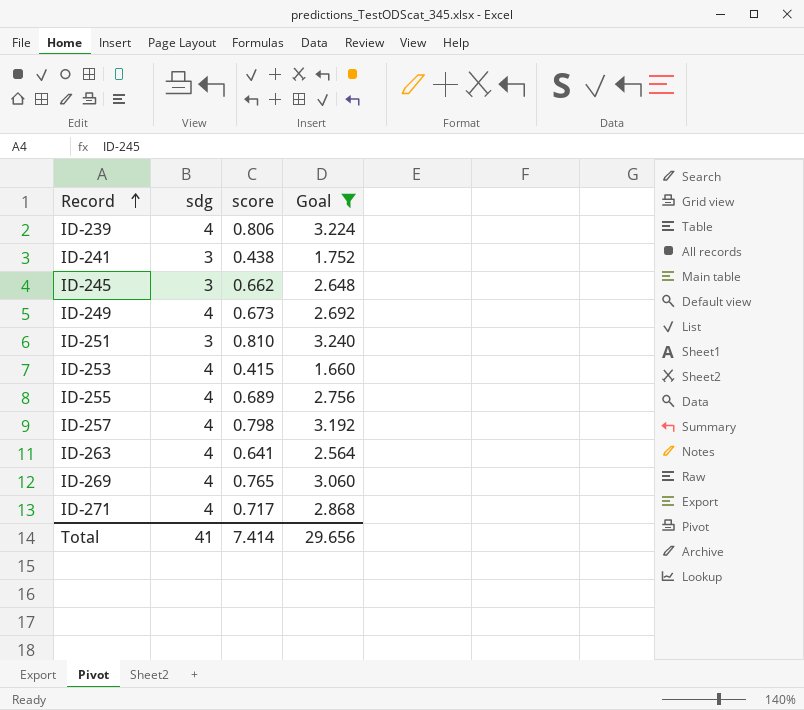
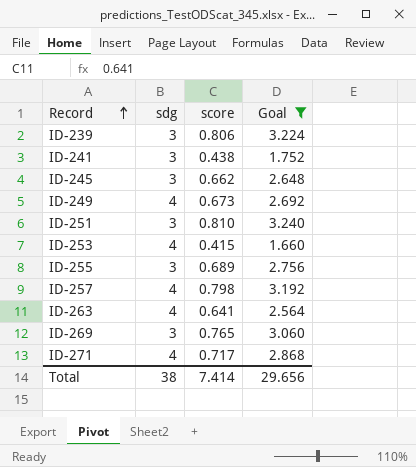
ID-239 | sdg: 4 -> 3
ID-255 | sdg: 4 -> 3
ID-269 | sdg: 4 -> 3
Total | sdg: 41 -> 38

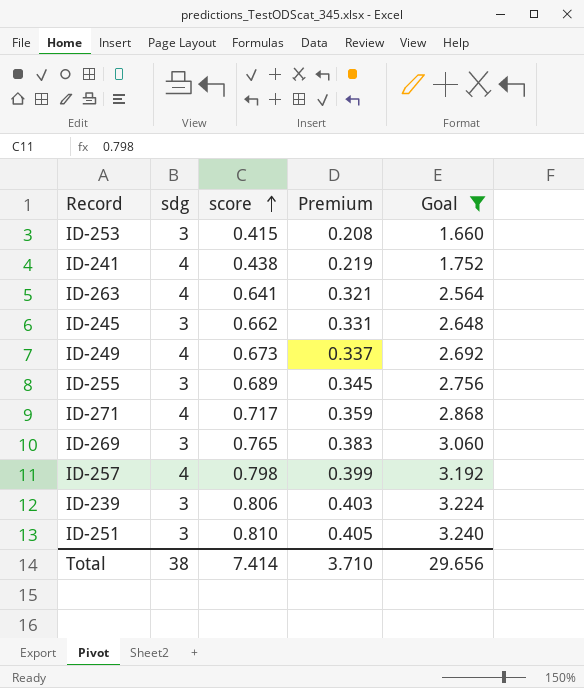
row order: Record ascending -> score ascending
column Premium | formula: none -> [score] * 0.5
ID-253 | sdg: 4 -> 3
ID-241 | sdg: 3 -> 4

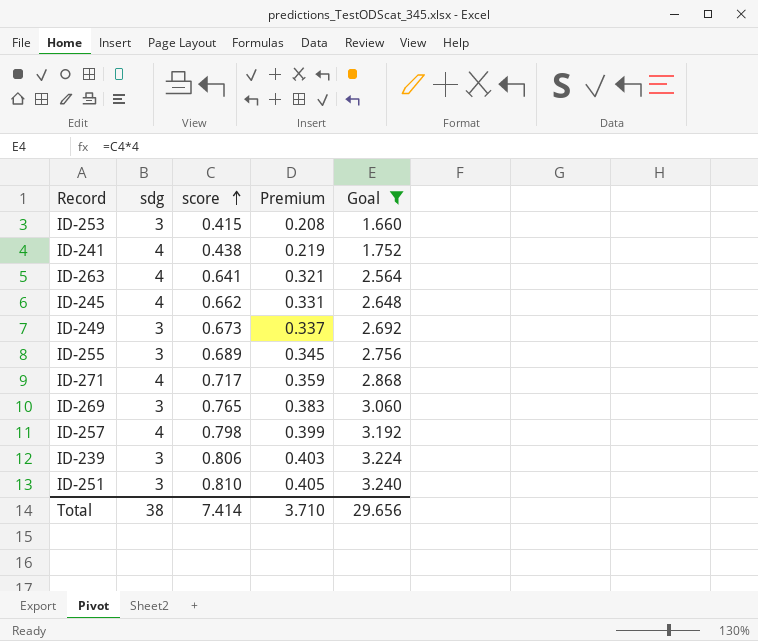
ID-245 | sdg: 3 -> 4
ID-249 | sdg: 4 -> 3

